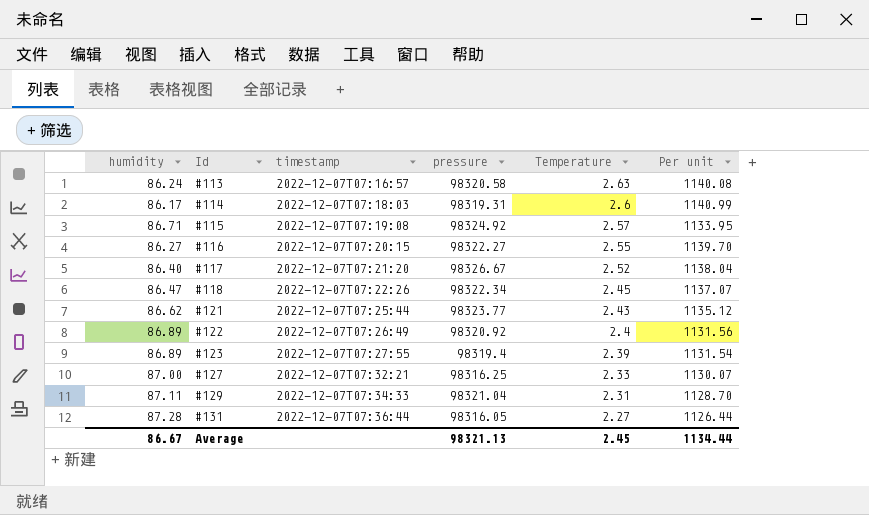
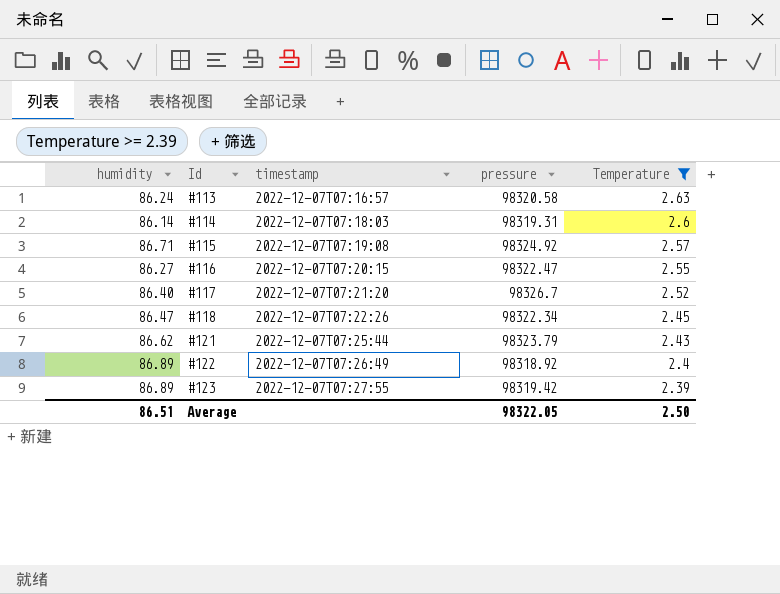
filter: none -> Temperature >= 2.39
column Per unit | formula: [pressure] / [humidity] -> none
#114 | humidity: 86.17 -> 86.14
#116 | pressure: 98322.27 -> 98322.47
#117 | pressure: 98326.67 -> 98326.7
#121 | pressure: 98323.77 -> 98323.79
#122 | pressure: 98320.92 -> 98318.92
#123 | pressure: 98319.4 -> 98319.42
Average | humidity: 86.67 -> 86.51
Average | pressure: 98321.13 -> 98322.05
Average | Temperature: 2.45 -> 2.50

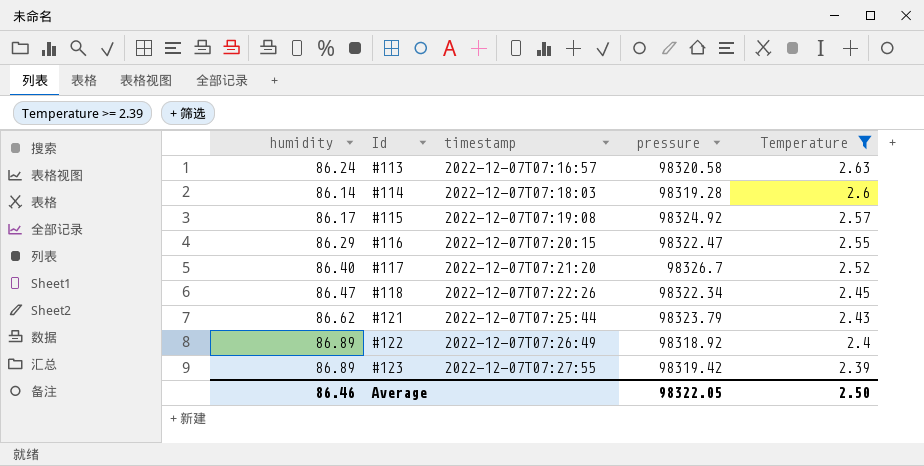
#114 | pressure: 98319.31 -> 98319.28
#115 | humidity: 86.71 -> 86.17
#116 | humidity: 86.27 -> 86.29
Average | humidity: 86.51 -> 86.46

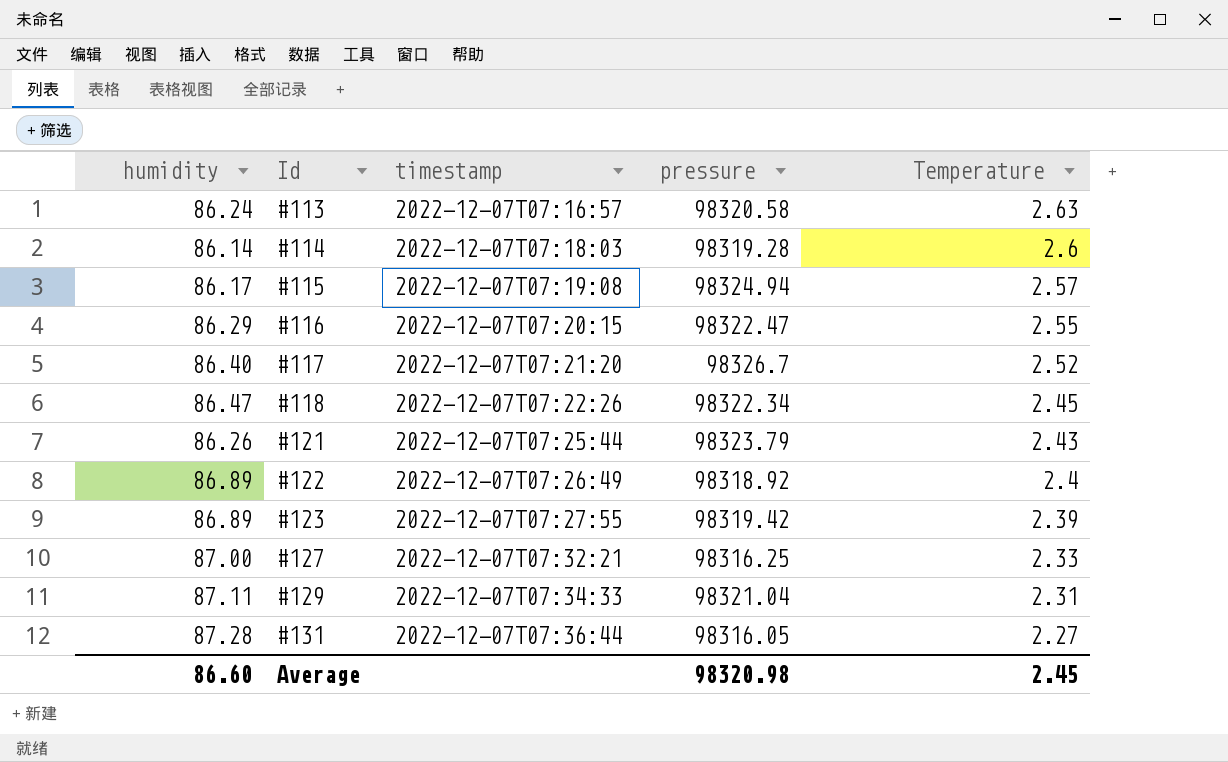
filter: Temperature >= 2.39 -> none
#115 | pressure: 98324.92 -> 98324.94
#121 | humidity: 86.62 -> 86.26
Average | humidity: 86.46 -> 86.60
Average | pressure: 98322.05 -> 98320.98
Average | Temperature: 2.50 -> 2.45

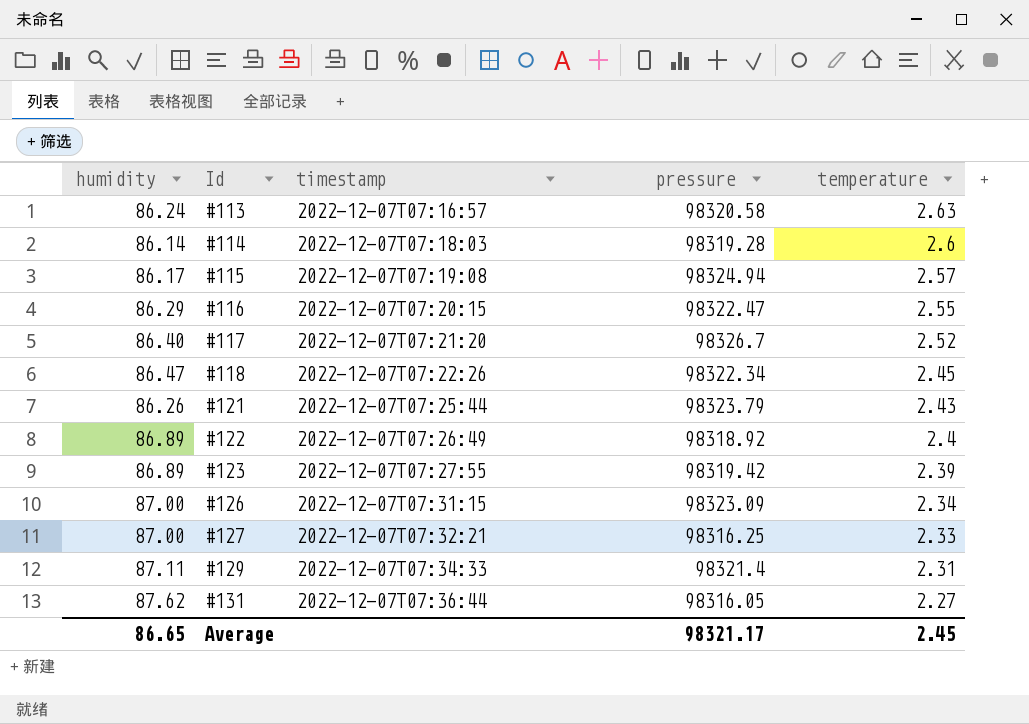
column name: Temperature -> temperature
row #126: none -> 87.00 | 2022-12-07T07:31:15 | 98323.09 | 2.34
#129 | pressure: 98321.04 -> 98321.4
#131 | humidity: 87.28 -> 87.62
Average | humidity: 86.60 -> 86.65
Average | pressure: 98320.98 -> 98321.17

